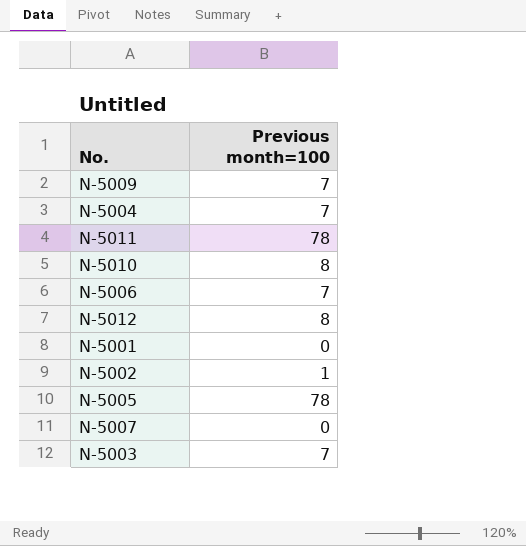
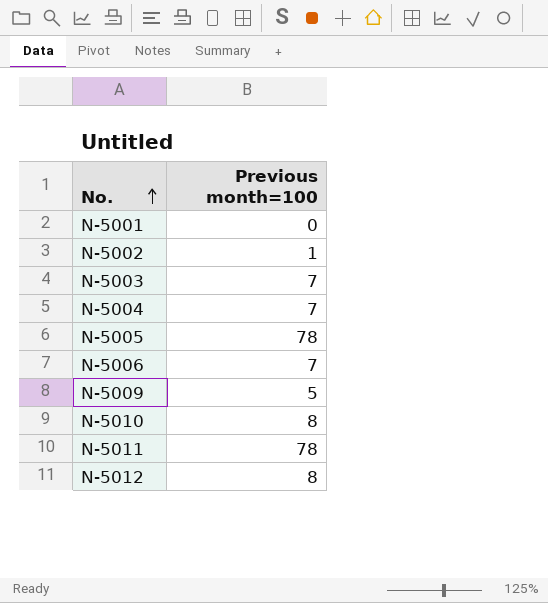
row order: none -> No. ascending
row N-5007: 0 -> none
N-5009 | Previous month=100: 7 -> 5

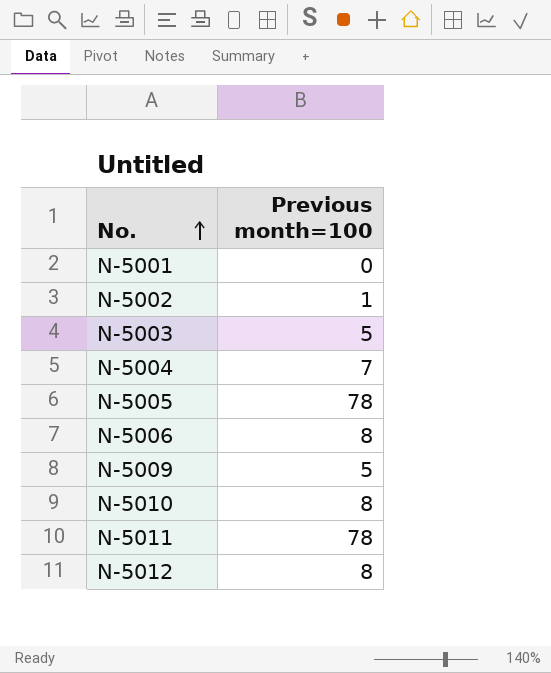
N-5003 | Previous month=100: 7 -> 5
N-5006 | Previous month=100: 7 -> 8

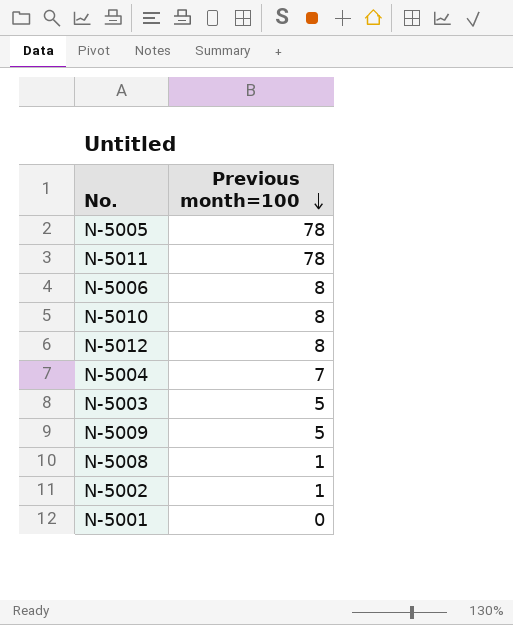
row order: No. ascending -> Previous month=100 descending
row N-5008: none -> 1

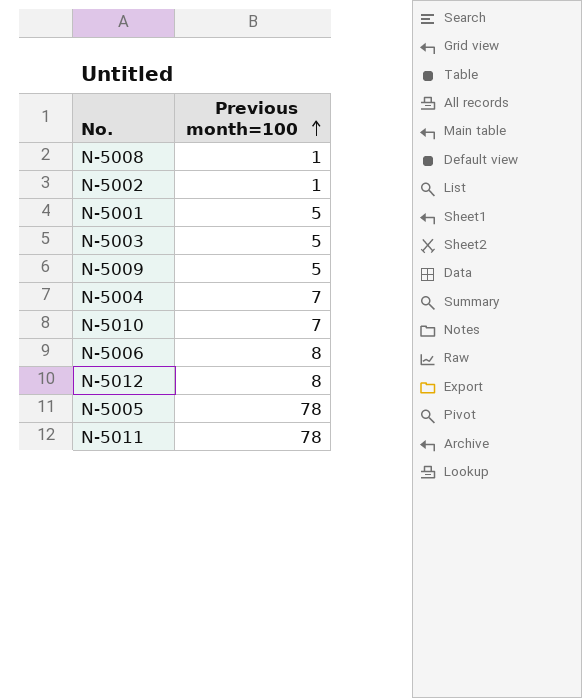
row order: Previous month=100 descending -> Previous month=100 ascending
N-5001 | Previous month=100: 0 -> 5
N-5010 | Previous month=100: 8 -> 7

